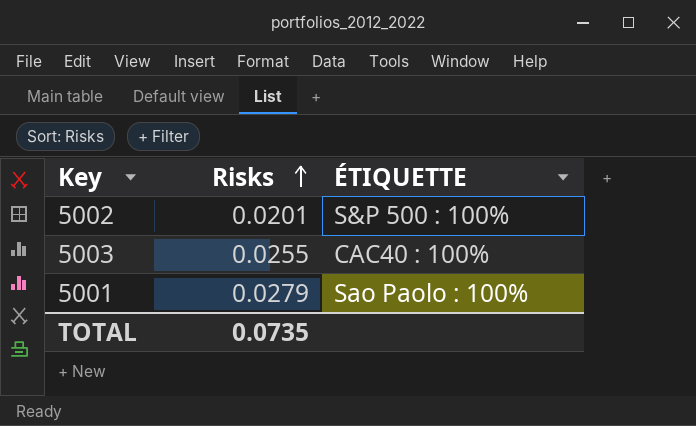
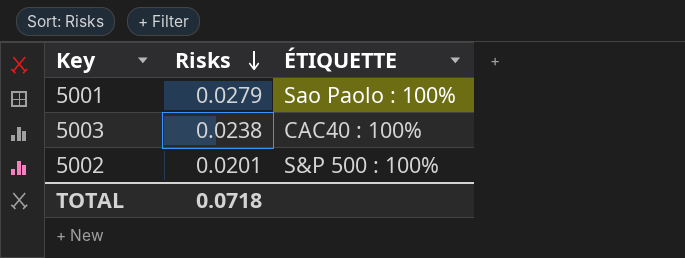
row order: Risks ascending -> Risks descending
5003 | Risks: 0.0255 -> 0.0238
TOTAL | Risks: 0.0735 -> 0.0718

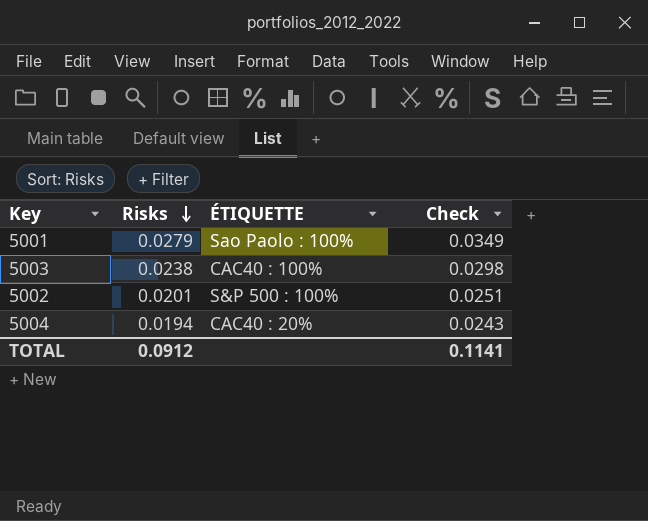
column Check | formula: none -> [Risks] * 1.25
row 5004: none -> 0.0194 | CAC40 : 20% | 0.0243
TOTAL | Risks: 0.0718 -> 0.0912

